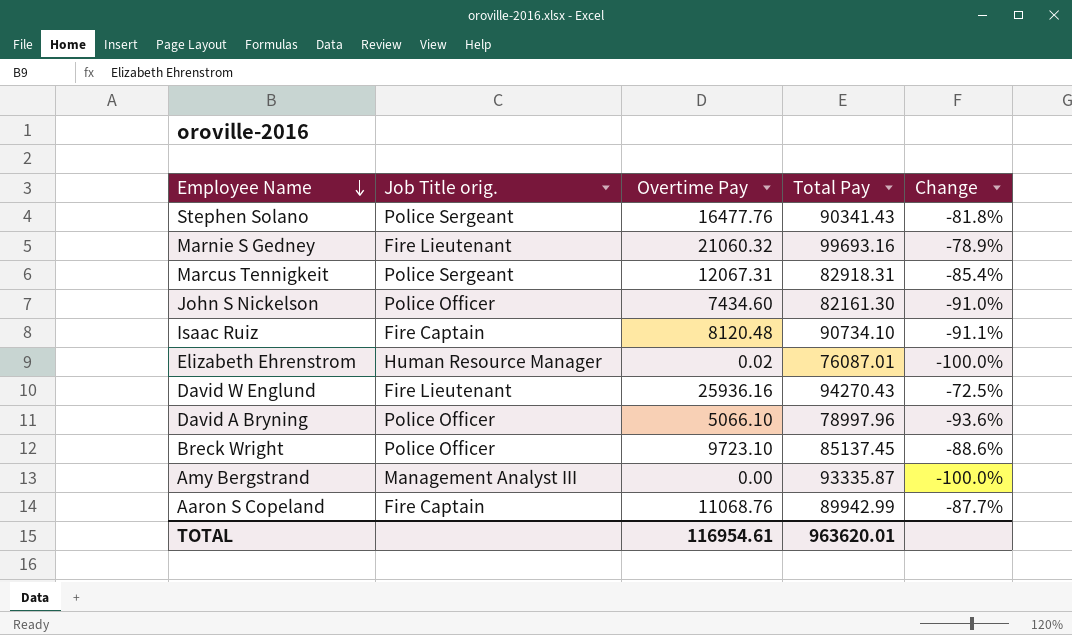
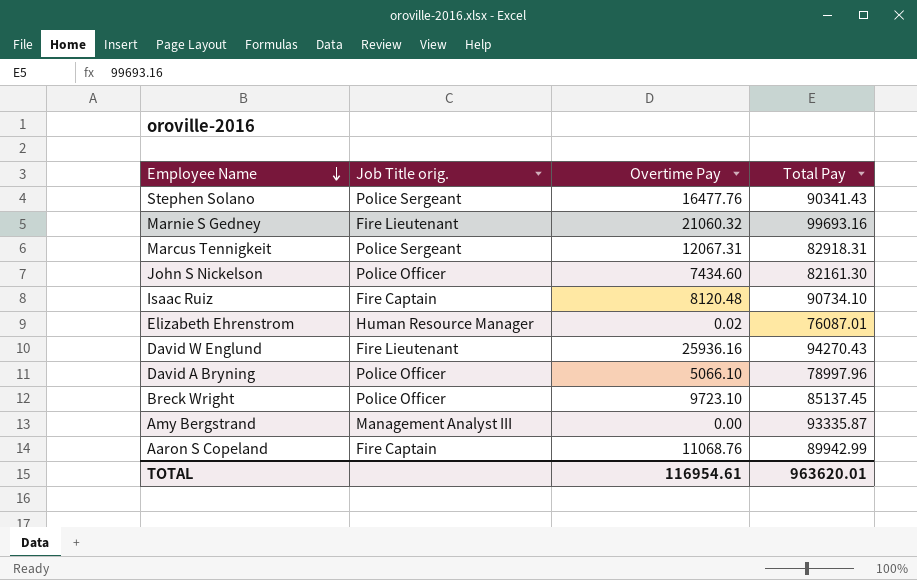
column Change | formula: ([Overtime Pay] - [Total Pay]) / [Total Pay] -> none

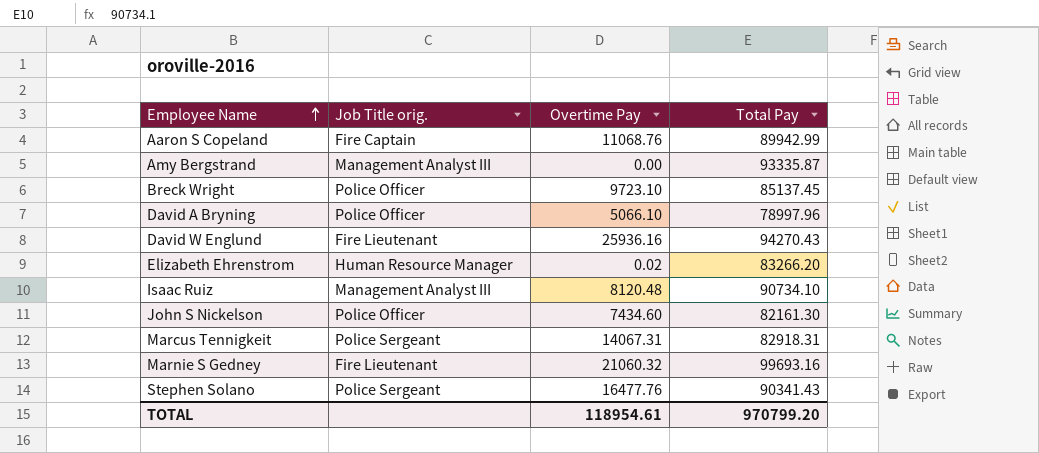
row order: Employee Name descending -> Employee Name ascending
Elizabeth Ehrenstrom | Total Pay: 76087.01 -> 83266.20
Isaac Ruiz | Job Title orig.: Fire Captain -> Management Analyst III
Marcus Tennigkeit | Overtime Pay: 12067.31 -> 14067.31
TOTAL | Overtime Pay: 116954.61 -> 118954.61
TOTAL | Total Pay: 963620.01 -> 970799.20

